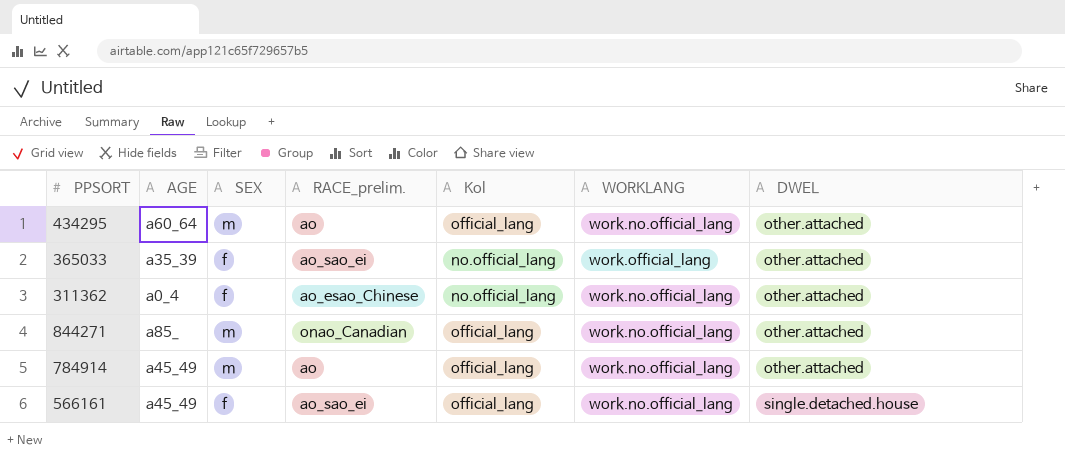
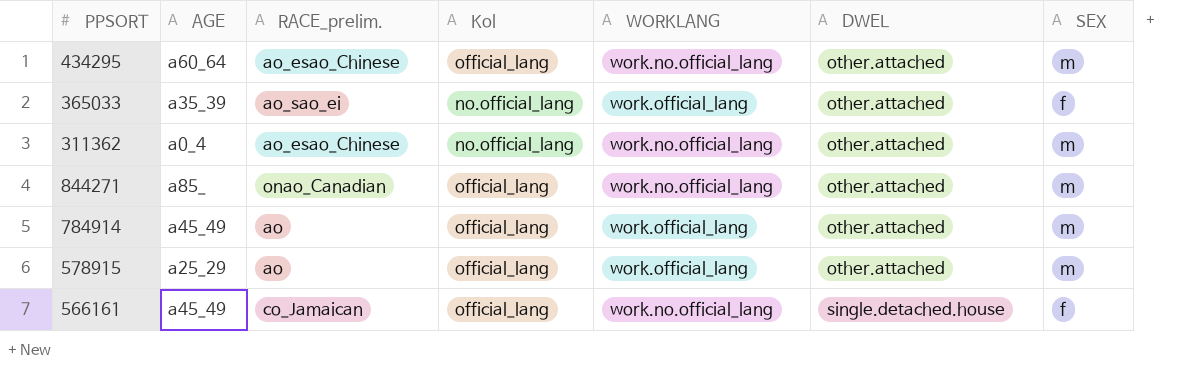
column SEX | position: 3 -> 7
434295 | RACE_prelim.: ao -> ao_esao_Chinese
311362 | SEX: f -> m
784914 | WORKLANG: work.no.official_lang -> work.official_lang
row 578915: none -> a25_29 | ao | official_lang | work.official_lang | other.attached | m
566161 | RACE_prelim.: ao_sao_ei -> co_Jamaican

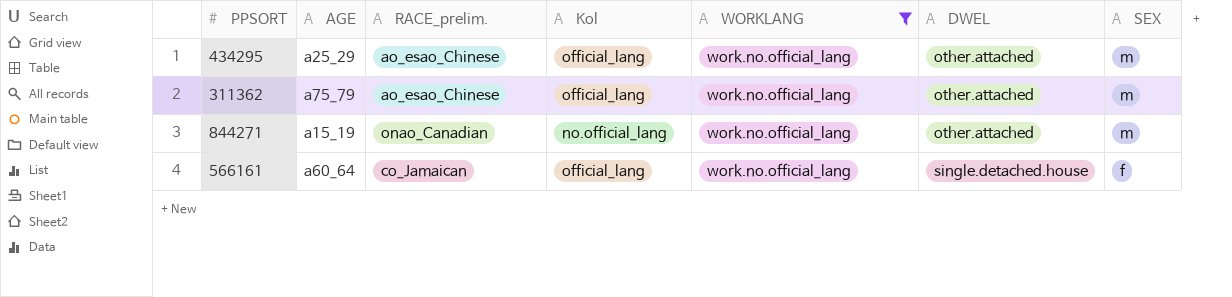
filter: none -> WORKLANG = work.no.official_lang
434295 | AGE: a60_64 -> a25_29
311362 | AGE: a0_4 -> a75_79
311362 | Kol: no.official_lang -> official_lang
844271 | AGE: a85_ -> a15_19
844271 | Kol: official_lang -> no.official_lang
566161 | AGE: a45_49 -> a60_64

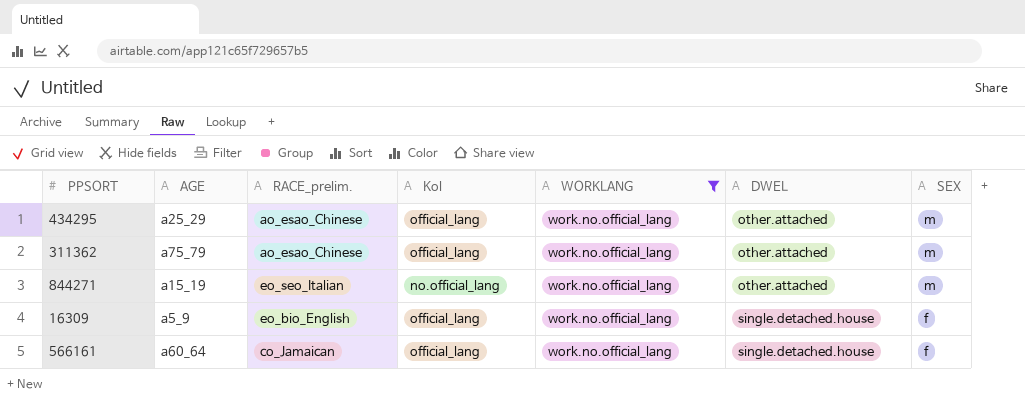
844271 | RACE_prelim.: onao_Canadian -> eo_seo_Italian
row 16309: none -> a5_9 | eo_bio_English | official_lang | work.no.official_lang | single.detached.house | f

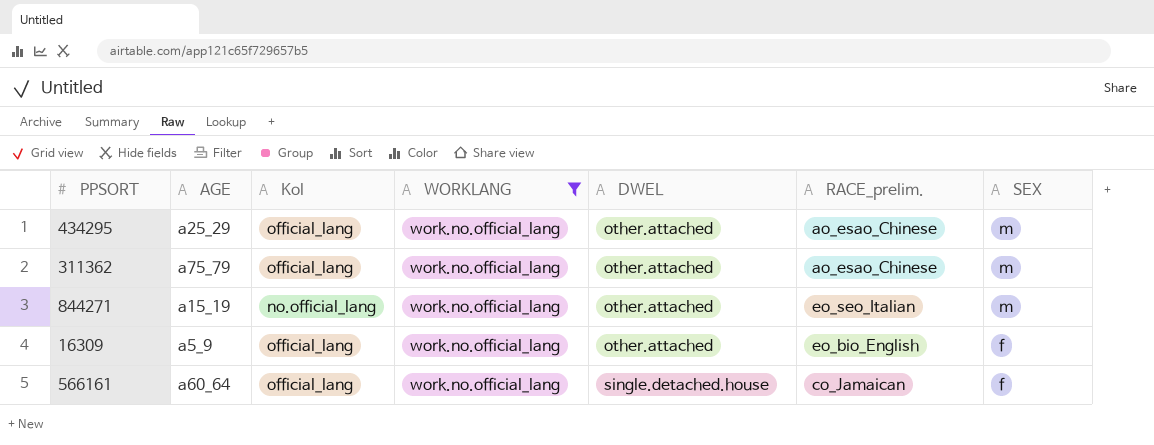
column RACE_prelim. | position: 3 -> 6
16309 | DWEL: single.detached.house -> other.attached

